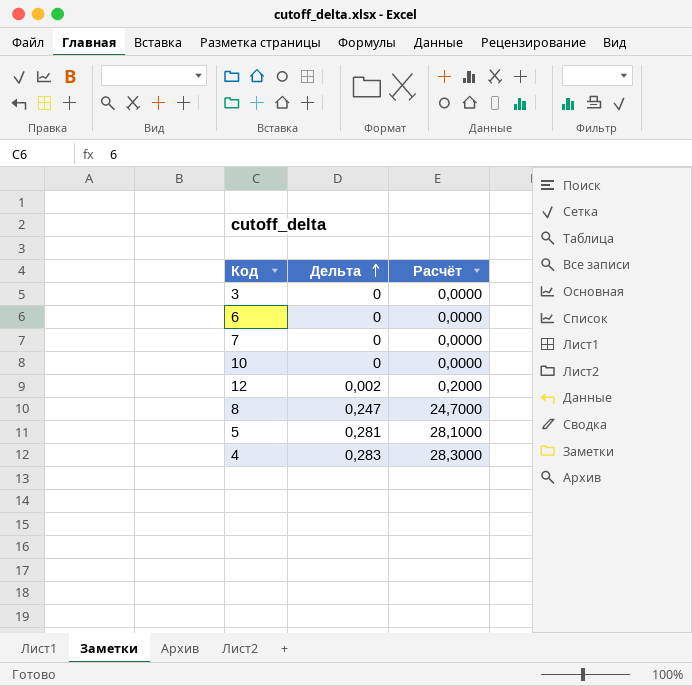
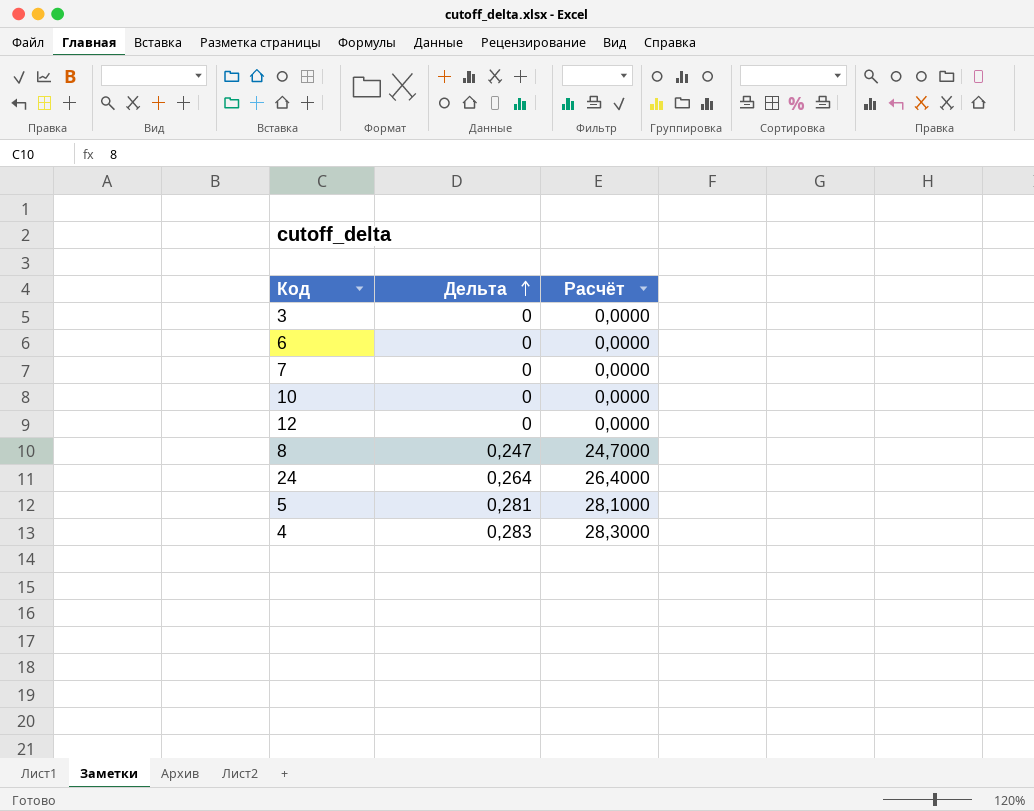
12 | Дельта: 0,002 -> 0
12 | Расчёт: 0,2000 -> 0,0000
row 24: none -> 0,264 | 26,4000

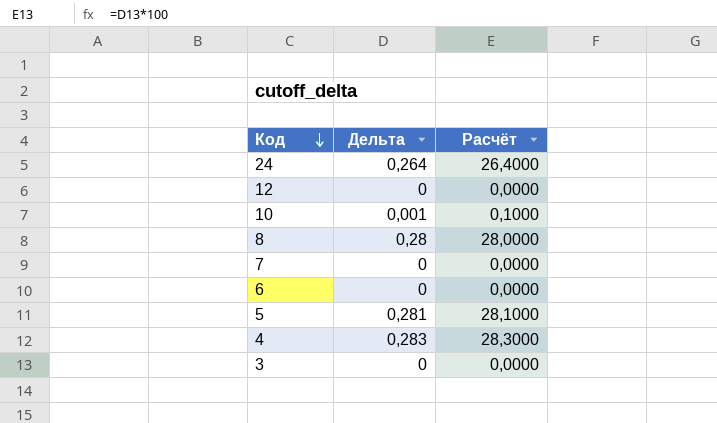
row order: Дельта ascending -> Код descending
10 | Дельта: 0 -> 0,001
10 | Расчёт: 0,0000 -> 0,1000
8 | Дельта: 0,247 -> 0,28
8 | Расчёт: 24,7000 -> 28,0000

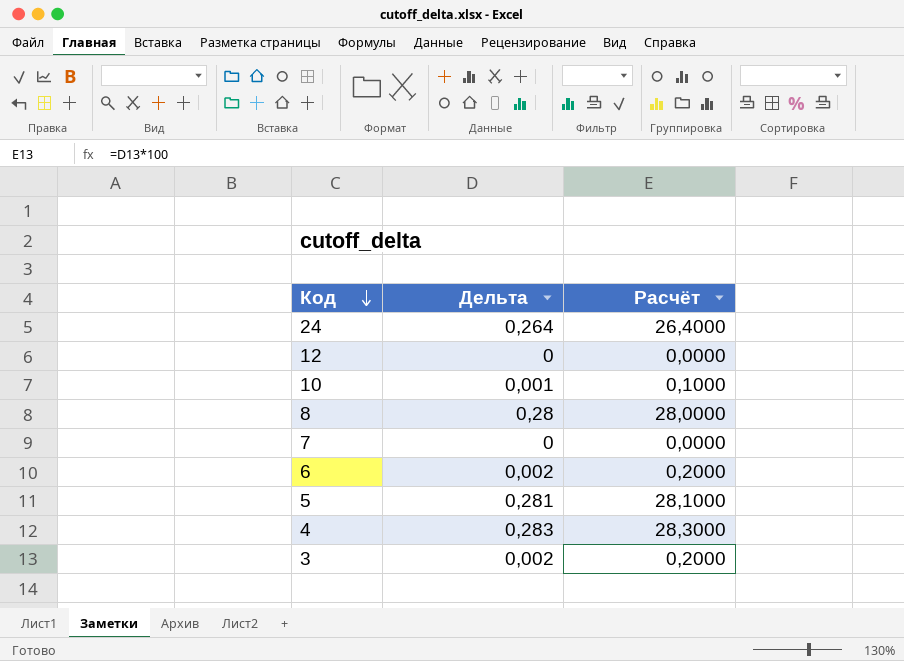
6 | Дельта: 0 -> 0,002
6 | Расчёт: 0,0000 -> 0,2000
3 | Дельта: 0 -> 0,002
3 | Расчёт: 0,0000 -> 0,2000

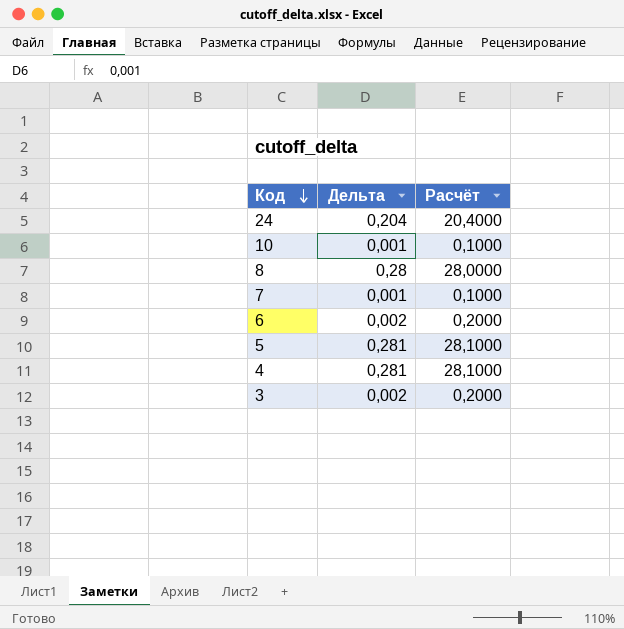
row 12: 0 | 0,0000 -> none
24 | Дельта: 0,264 -> 0,204
24 | Расчёт: 26,4000 -> 20,4000
7 | Дельта: 0 -> 0,001
7 | Расчёт: 0,0000 -> 0,1000
4 | Дельта: 0,283 -> 0,281
4 | Расчёт: 28,3000 -> 28,1000

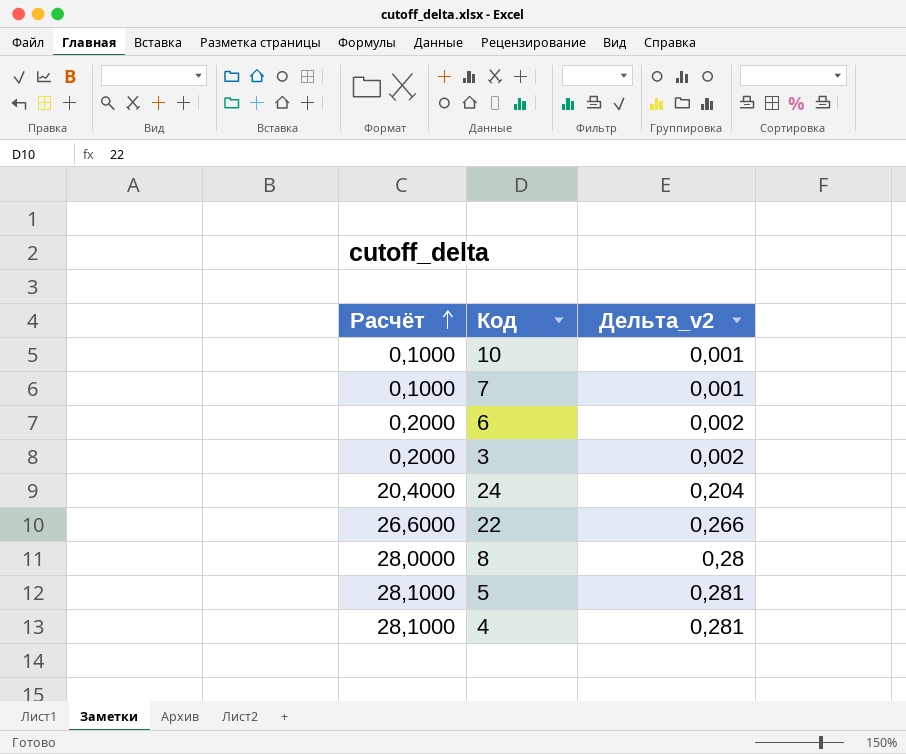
row order: Код descending -> Расчёт ascending
column Расчёт | position: 3 -> 1
column name: Дельта -> Дельта_v2
row 22: none -> 26,6000 | 0,266

